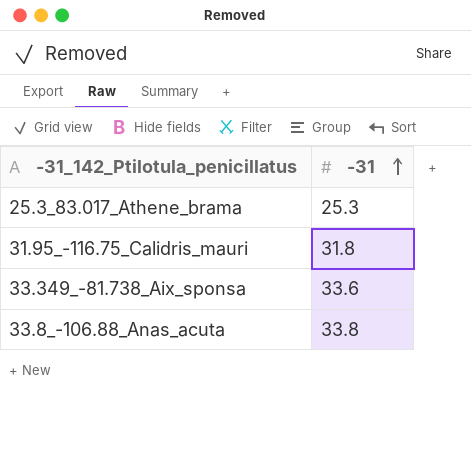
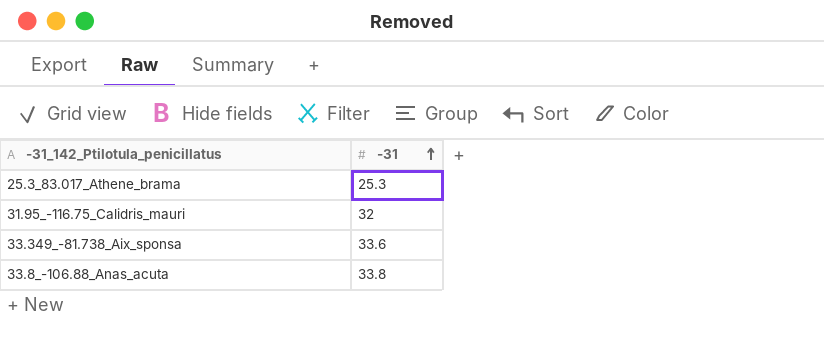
31.95_-116.75_Calidris_mauri | -31: 31.8 -> 32

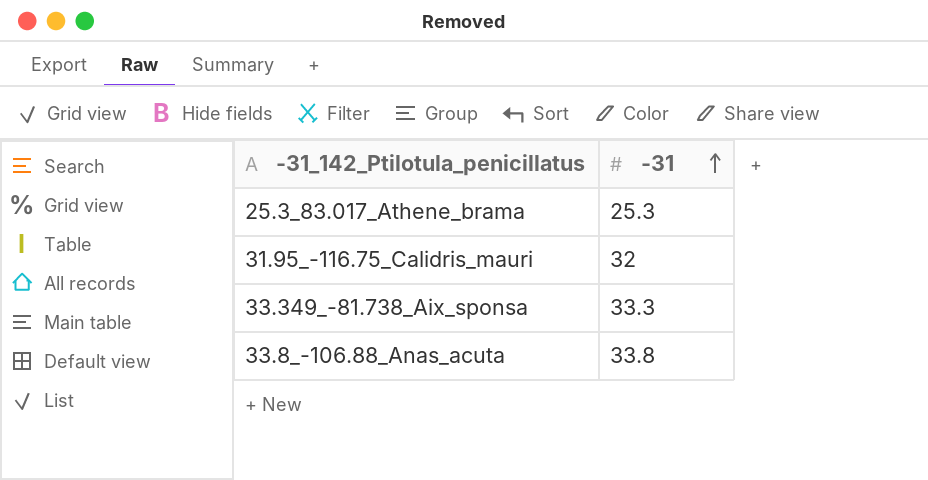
33.349_-81.738_Aix_sponsa | -31: 33.6 -> 33.3

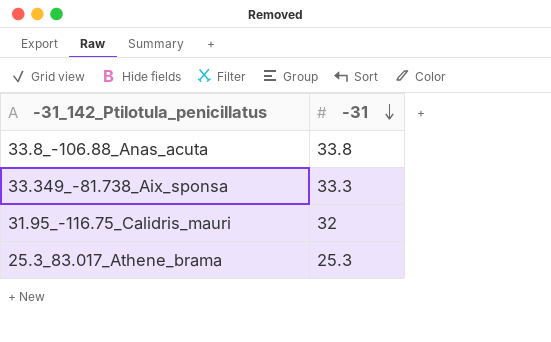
row order: -31 ascending -> -31 descending

